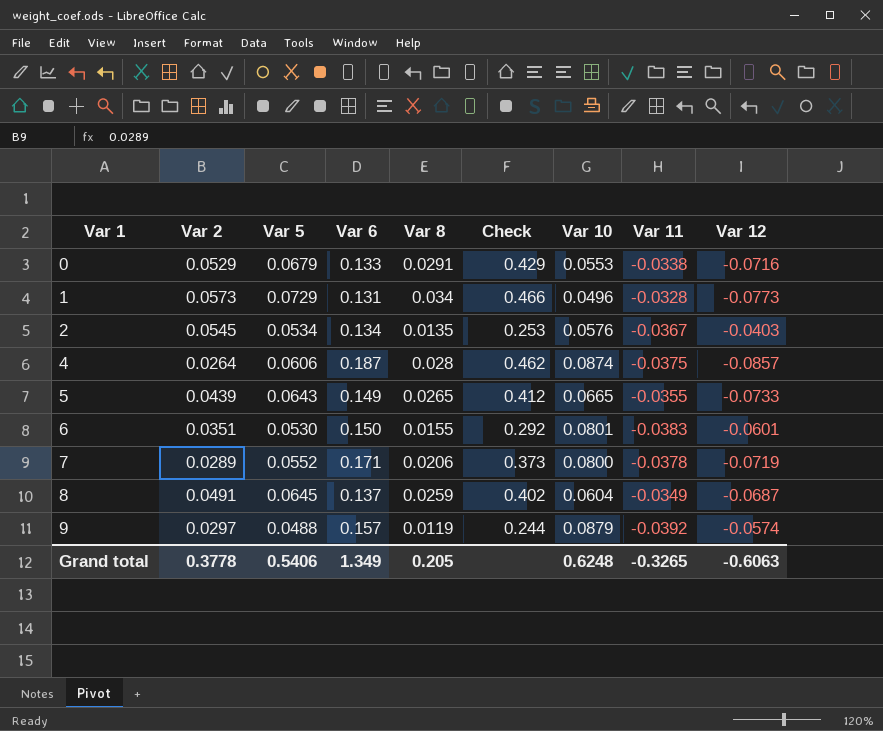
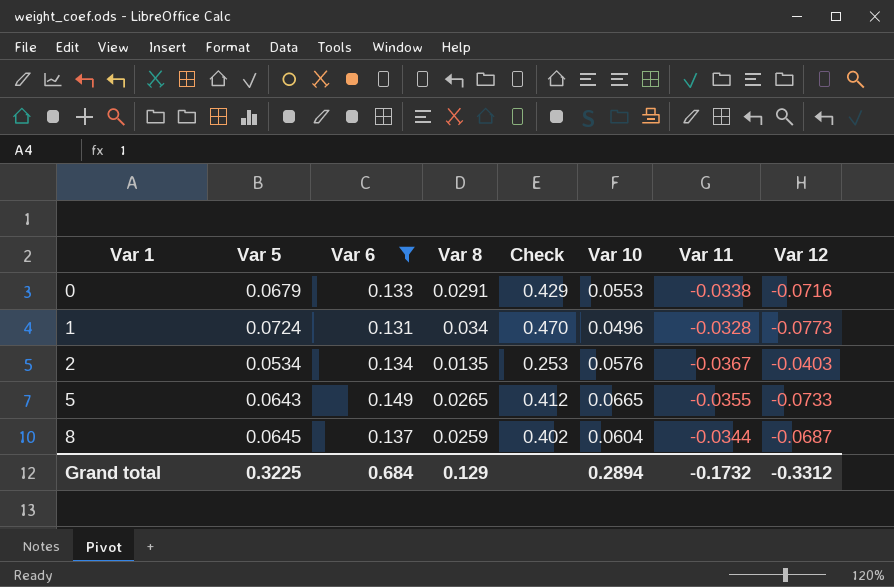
filter: none -> Var 6 <= 0.149
column Var 2 | position: 2 -> none
1 | Var 5: 0.0729 -> 0.0724
1 | Check: 0.466 -> 0.470
8 | Var 11: -0.0349 -> -0.0344
Grand total | Var 5: 0.5406 -> 0.3225
Grand total | Var 6: 1.349 -> 0.684
Grand total | Var 8: 0.205 -> 0.129
Grand total | Var 10: 0.6248 -> 0.2894
Grand total | Var 11: -0.3265 -> -0.1732
Grand total | Var 12: -0.6063 -> -0.3312

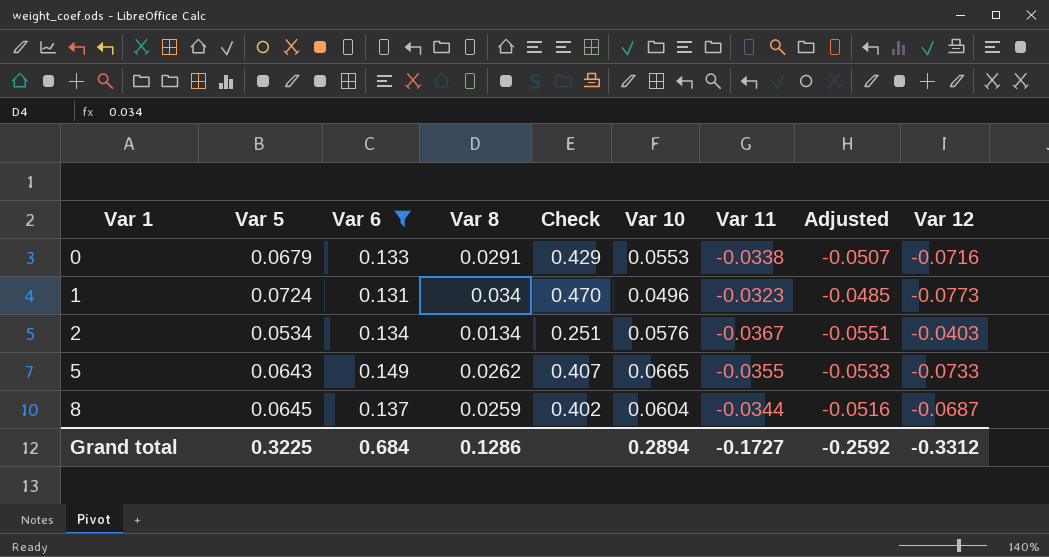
column Adjusted | formula: none -> [Var 11] * 1.5
1 | Var 11: -0.0328 -> -0.0323
2 | Var 8: 0.0135 -> 0.0134
2 | Check: 0.253 -> 0.251
5 | Var 8: 0.0265 -> 0.0262
5 | Check: 0.412 -> 0.407
Grand total | Var 8: 0.129 -> 0.1286
Grand total | Var 11: -0.1732 -> -0.1727

